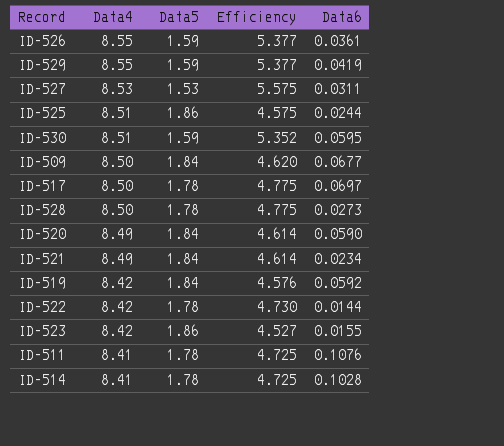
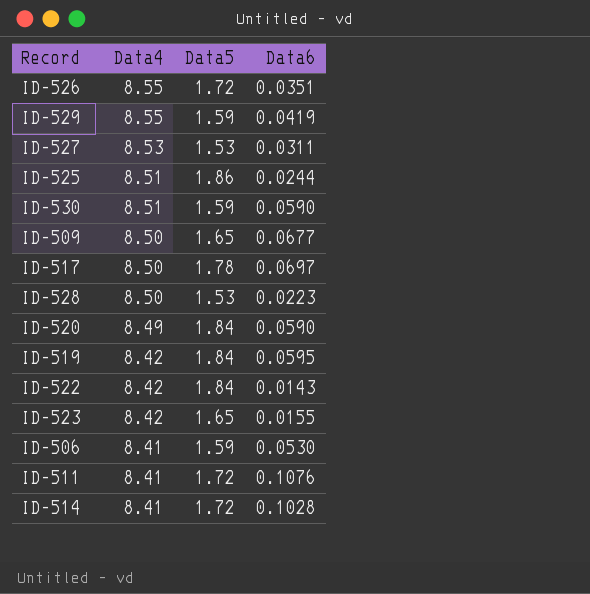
column Efficiency | formula: [Data4] / [Data5] -> none
row ID-521: 8.49 | 1.84 | 4.614 | 0.0234 -> none
ID-526 | Data5: 1.59 -> 1.72
ID-526 | Data6: 0.0361 -> 0.0351
ID-530 | Data6: 0.0595 -> 0.0590
ID-509 | Data5: 1.84 -> 1.65
ID-528 | Data5: 1.78 -> 1.53
ID-528 | Data6: 0.0273 -> 0.0223
ID-519 | Data6: 0.0592 -> 0.0595
ID-522 | Data5: 1.78 -> 1.84
ID-522 | Data6: 0.0144 -> 0.0143
ID-523 | Data5: 1.86 -> 1.65
row ID-506: none -> 8.41 | 1.59 | 0.0530
ID-511 | Data5: 1.78 -> 1.72
ID-514 | Data5: 1.78 -> 1.72

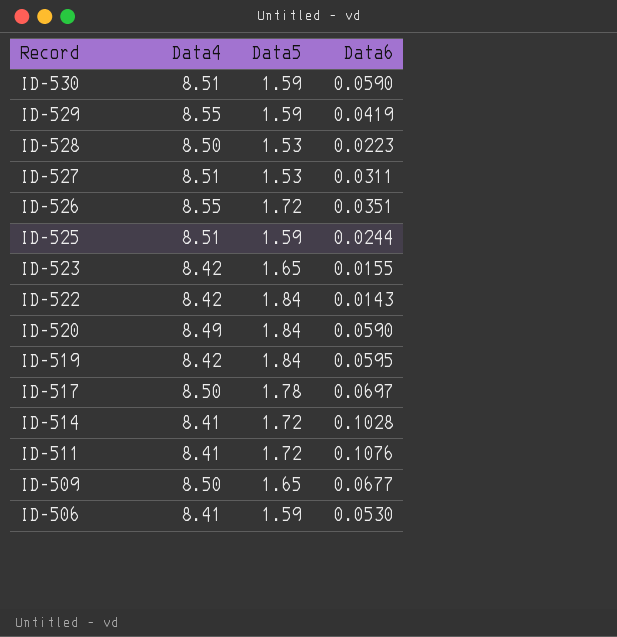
row order: Data4 descending -> Record descending
ID-527 | Data4: 8.53 -> 8.51
ID-525 | Data5: 1.86 -> 1.59

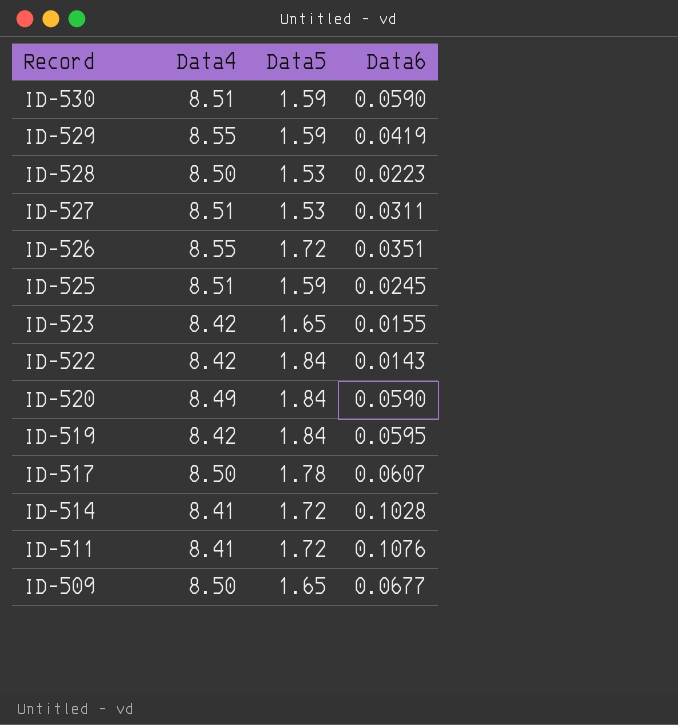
row ID-506: 8.41 | 1.59 | 0.0530 -> none
ID-525 | Data6: 0.0244 -> 0.0245
ID-517 | Data6: 0.0697 -> 0.0607

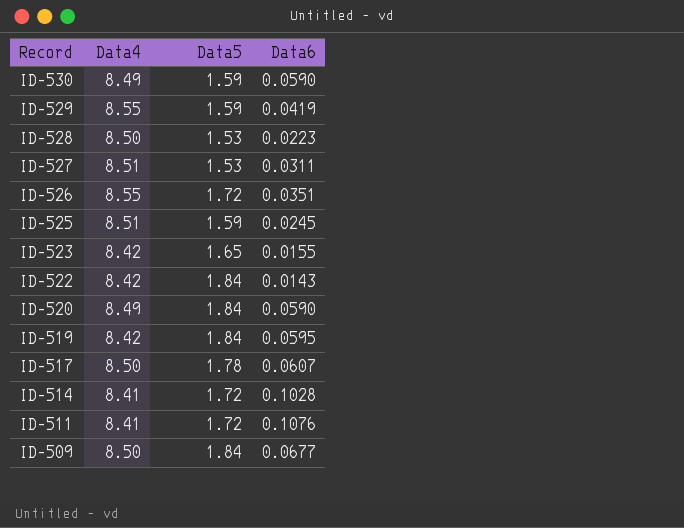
ID-530 | Data4: 8.51 -> 8.49
ID-509 | Data5: 1.65 -> 1.84

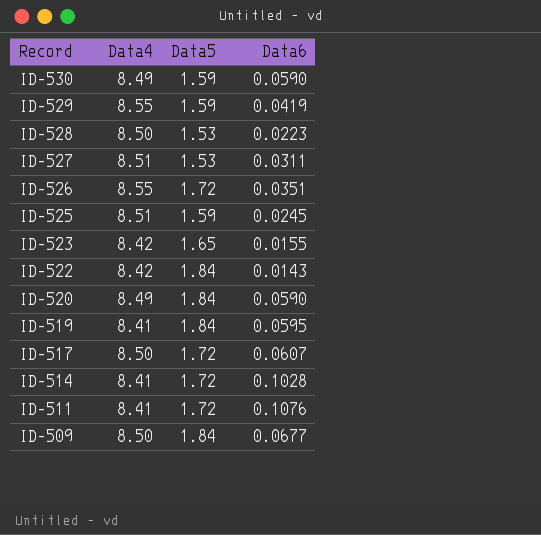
ID-519 | Data4: 8.42 -> 8.41
ID-517 | Data5: 1.78 -> 1.72

